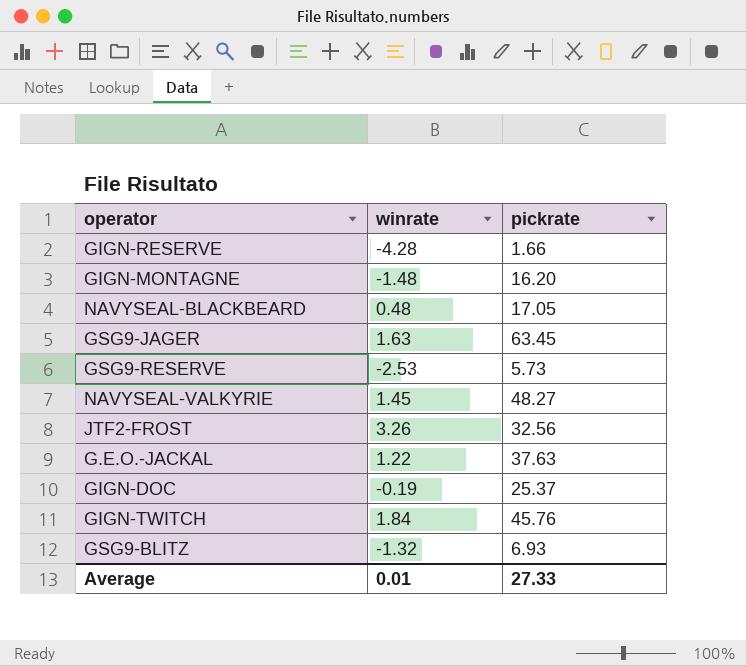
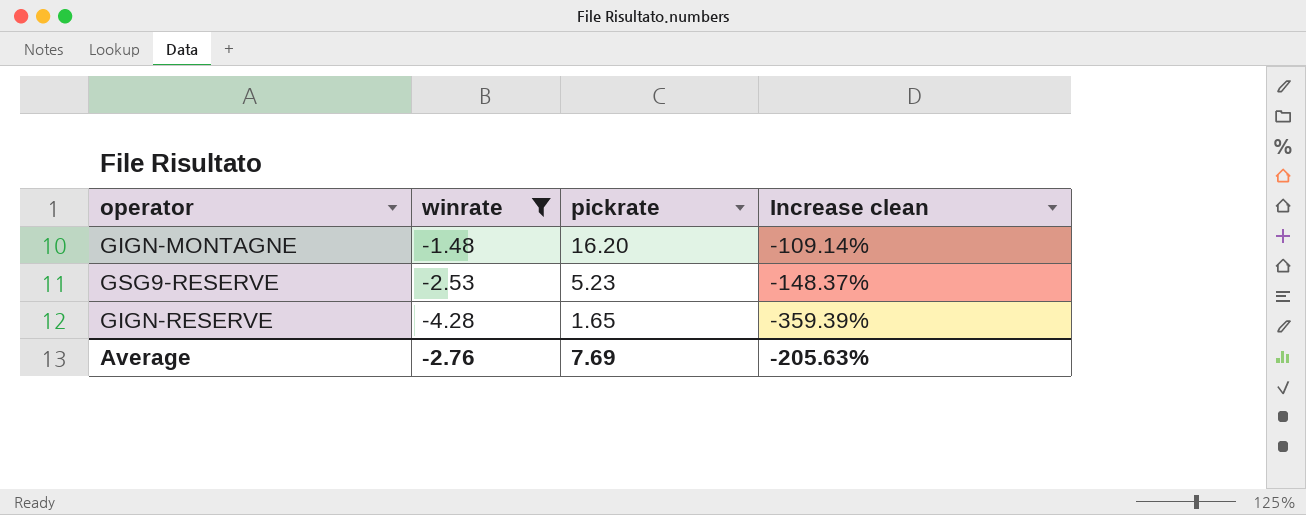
filter: none -> winrate <= -1.48
row order: none -> winrate descending
column Increase clean | formula: none -> ([winrate] - [pickrate]) / [pickrate]
GSG9-RESERVE | pickrate: 5.73 -> 5.23
GIGN-RESERVE | pickrate: 1.66 -> 1.65
Average | winrate: 0.01 -> -2.76
Average | pickrate: 27.33 -> 7.69

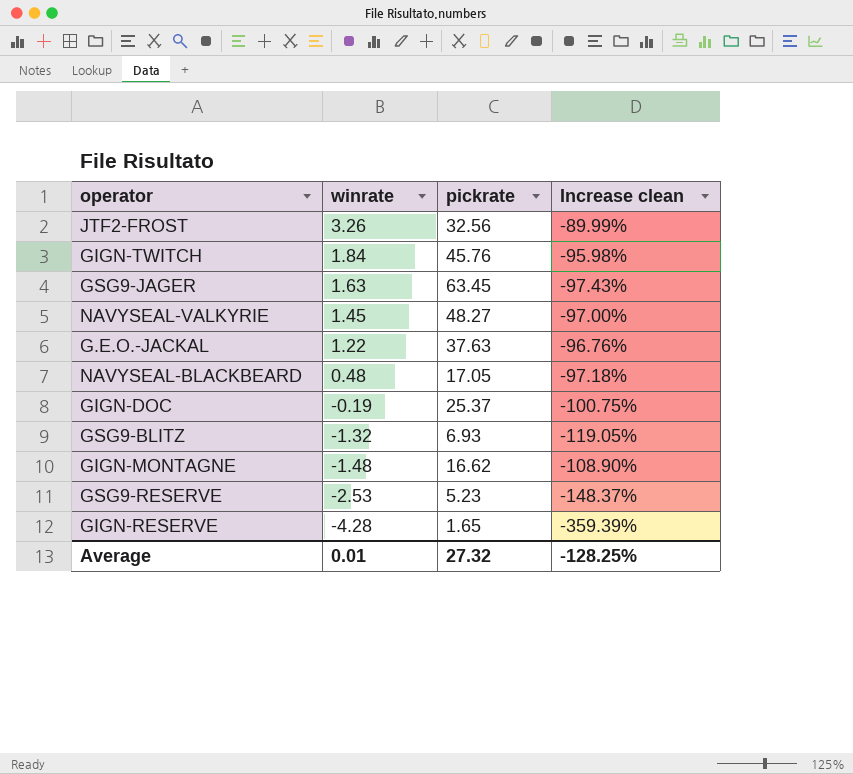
filter: winrate <= -1.48 -> none
GIGN-MONTAGNE | pickrate: 16.20 -> 16.62
GIGN-MONTAGNE | Increase clean: -109.14% -> -108.90%
Average | winrate: -2.76 -> 0.01
Average | pickrate: 7.69 -> 27.32
Average | Increase clean: -205.63% -> -128.25%

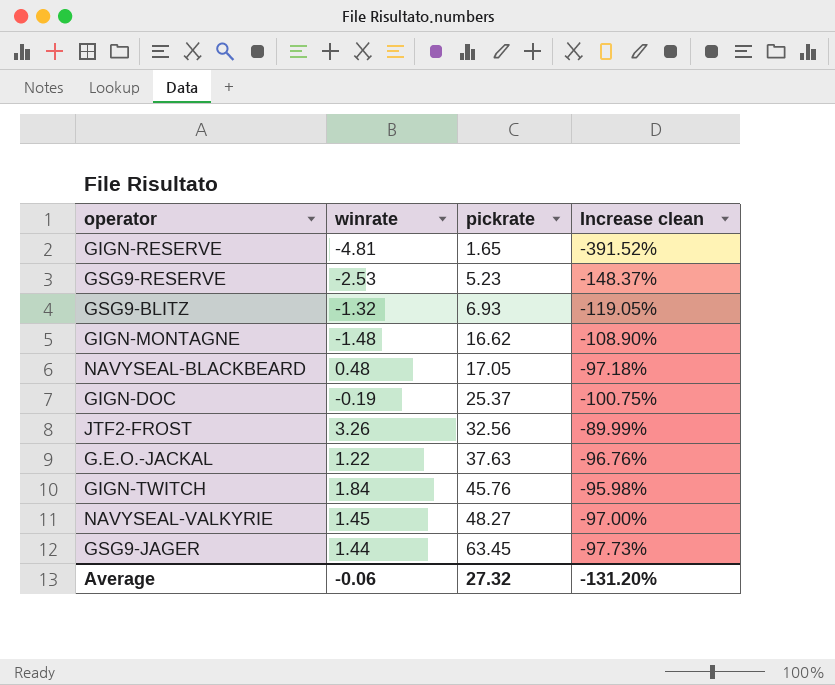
row order: winrate descending -> pickrate ascending
GIGN-RESERVE | winrate: -4.28 -> -4.81
GIGN-RESERVE | Increase clean: -359.39% -> -391.52%
GSG9-JAGER | winrate: 1.63 -> 1.44
GSG9-JAGER | Increase clean: -97.43% -> -97.73%
Average | winrate: 0.01 -> -0.06
Average | Increase clean: -128.25% -> -131.20%

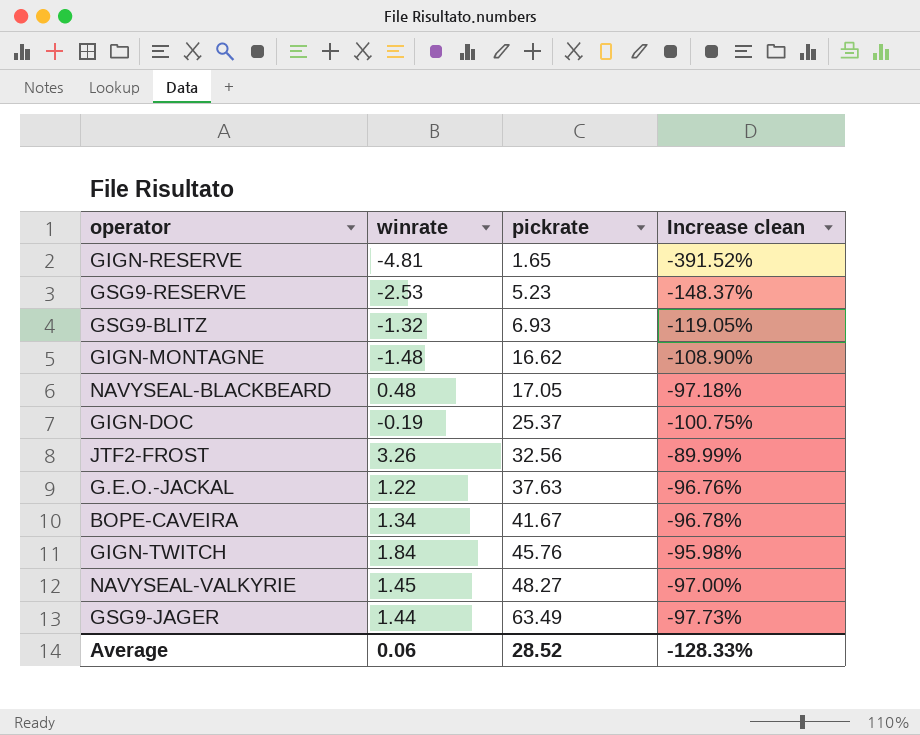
row BOPE-CAVEIRA: none -> 1.34 | 41.67 | -96.78%
GSG9-JAGER | pickrate: 63.45 -> 63.49
Average | winrate: -0.06 -> 0.06
Average | pickrate: 27.32 -> 28.52
Average | Increase clean: -131.20% -> -128.33%

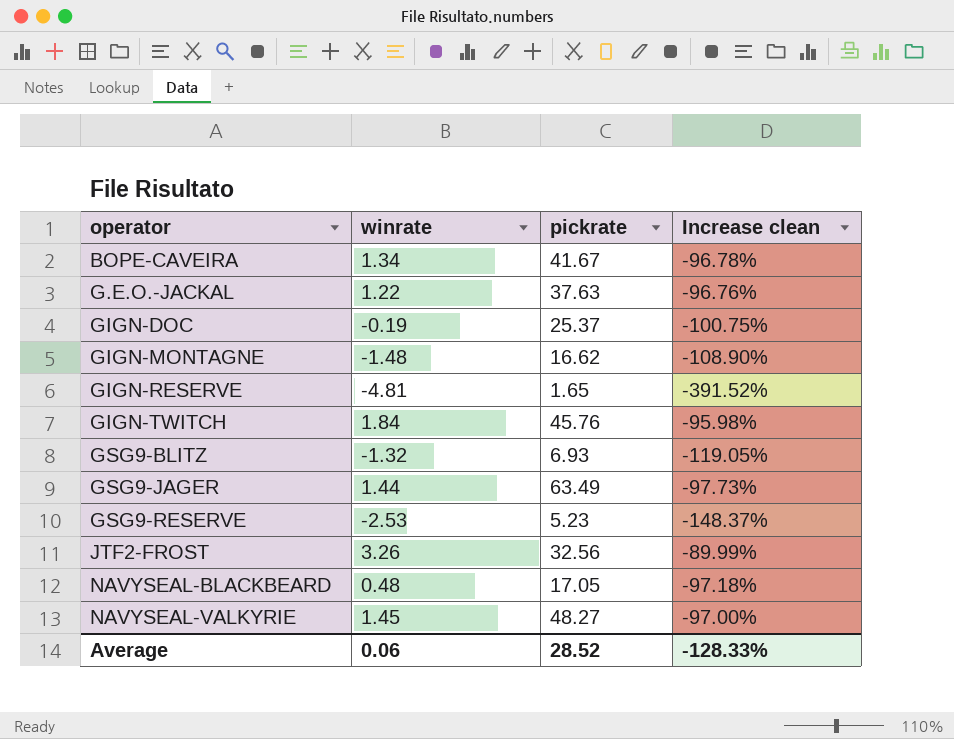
row order: pickrate ascending -> operator ascending

